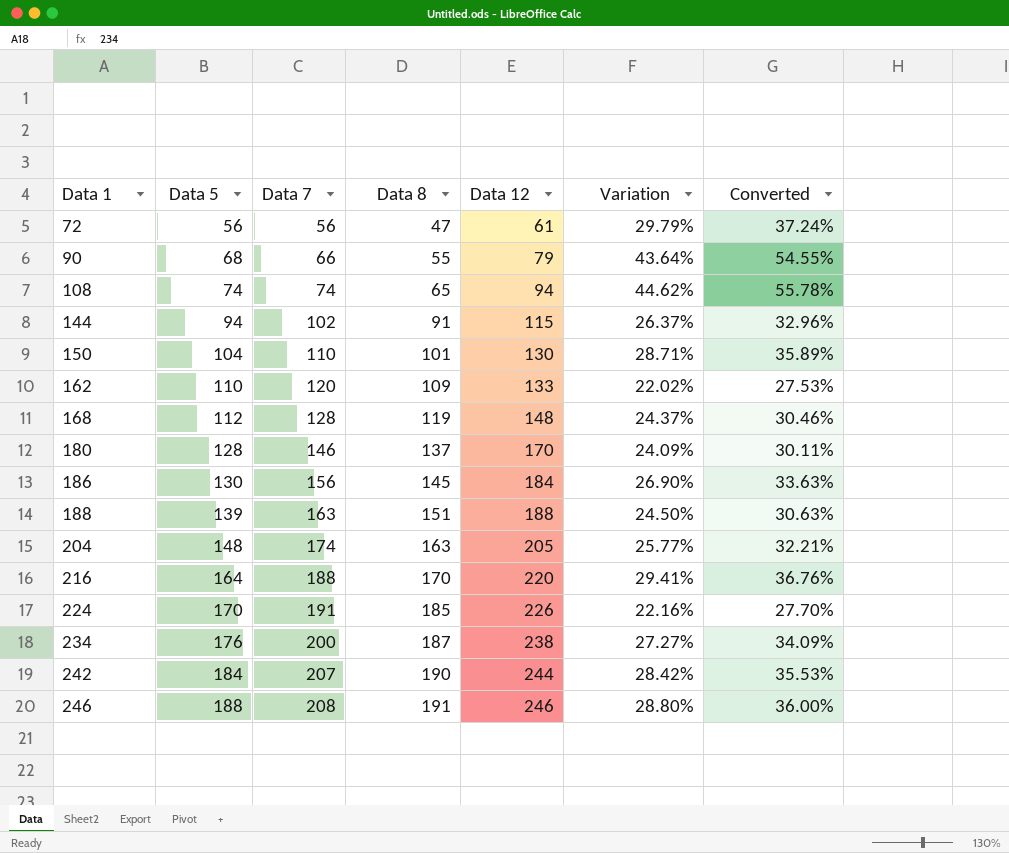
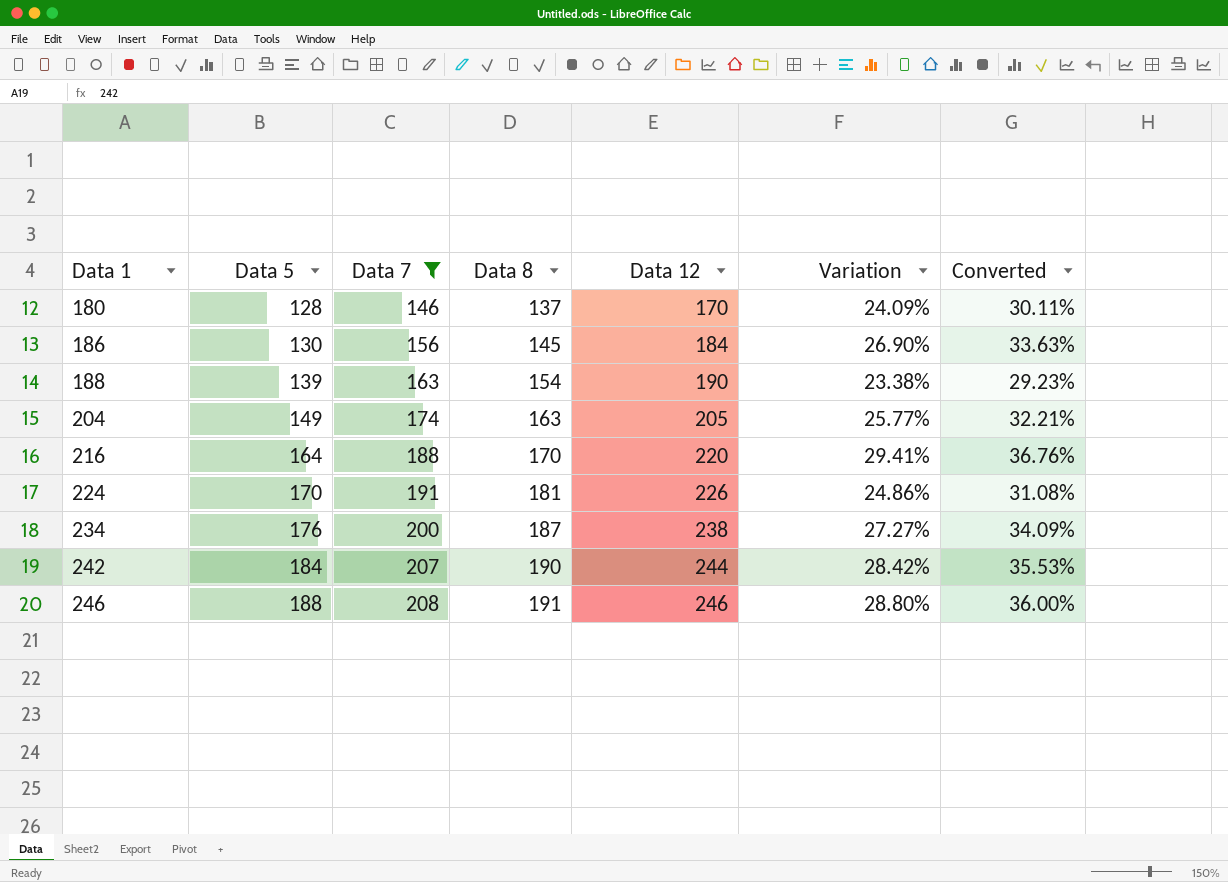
filter: none -> Data 7 >= 146
188 | Data 8: 151 -> 154
188 | Data 12: 188 -> 190
188 | Variation: 24.50% -> 23.38%
188 | Converted: 30.63% -> 29.23%
204 | Data 5: 148 -> 149
224 | Data 8: 185 -> 181
224 | Variation: 22.16% -> 24.86%
224 | Converted: 27.70% -> 31.08%

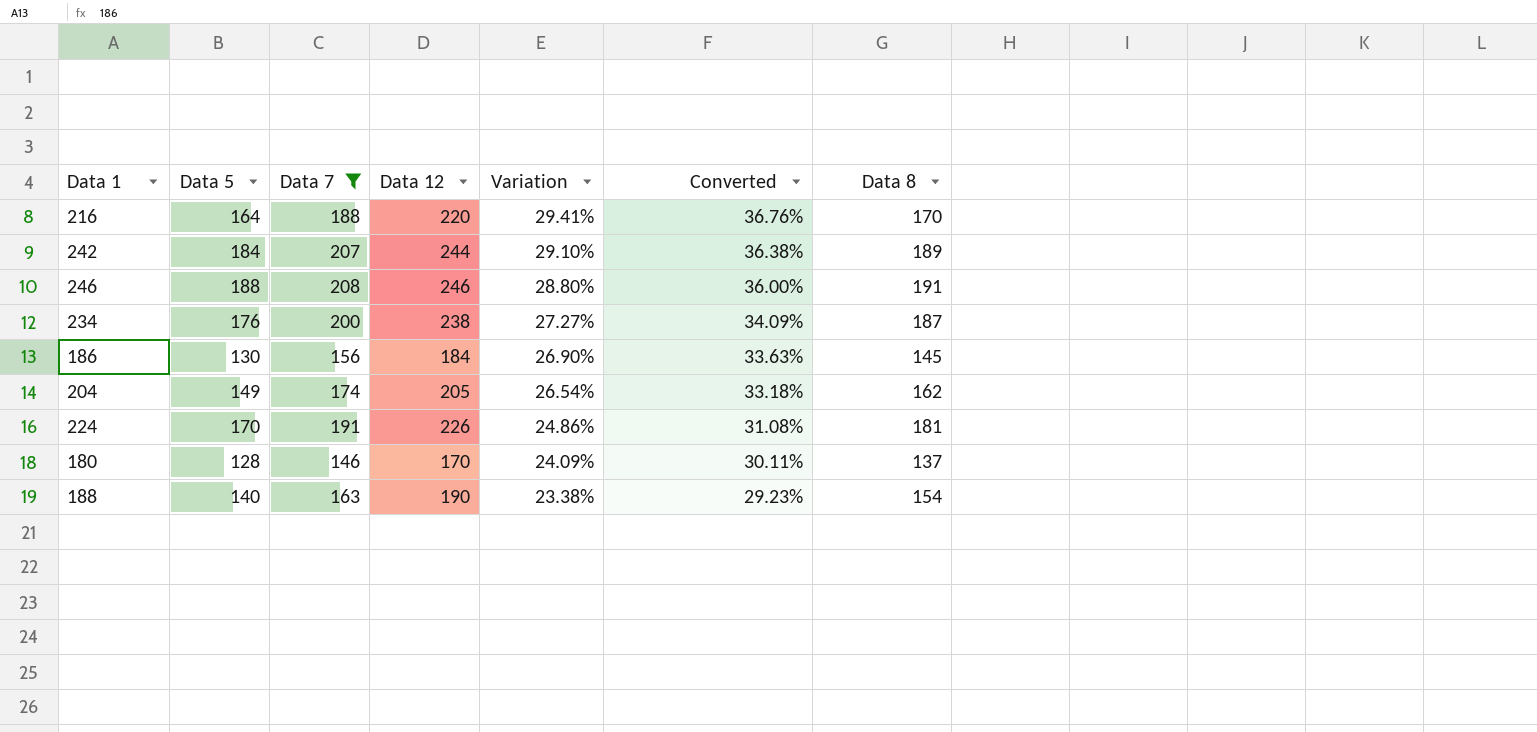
row order: Data 1 ascending -> Variation descending
column Data 8 | position: 4 -> 7
242 | Variation: 28.42% -> 29.10%
242 | Converted: 35.53% -> 36.38%
242 | Data 8: 190 -> 189
204 | Variation: 25.77% -> 26.54%
204 | Converted: 32.21% -> 33.18%
204 | Data 8: 163 -> 162
188 | Data 5: 139 -> 140

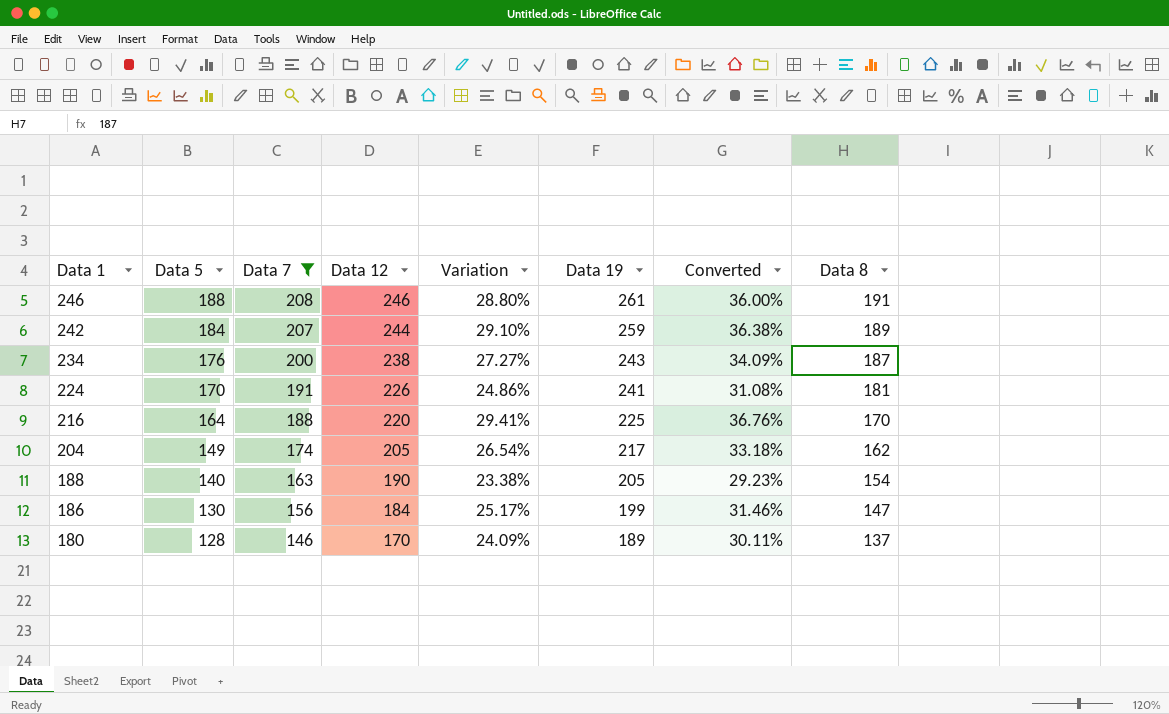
row order: Variation descending -> Data 1 descending
column Data 19 | position: none -> 6
186 | Variation: 26.90% -> 25.17%
186 | Converted: 33.63% -> 31.46%
186 | Data 8: 145 -> 147

